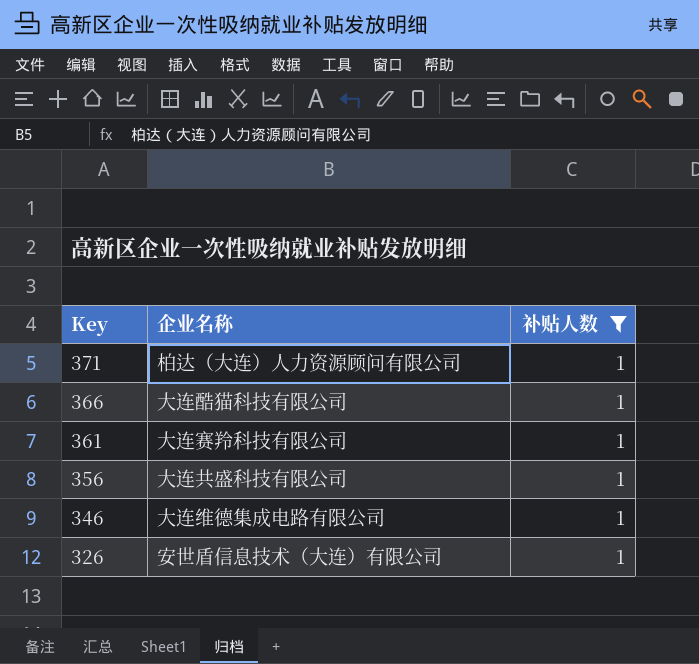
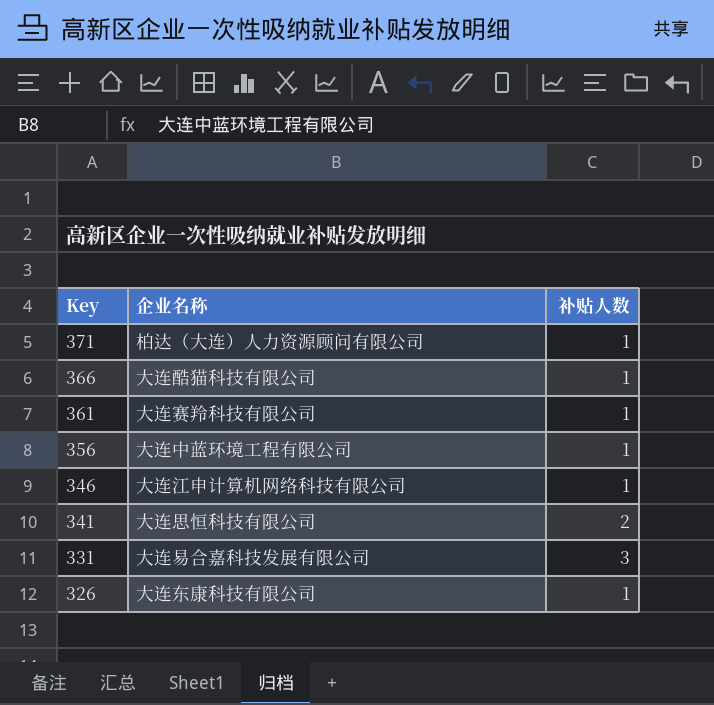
filter: 补贴人数 = 1 -> none
356 | 企业名称: 大连共盛科技有限公司 -> 大连中蓝环境工程有限公司
346 | 企业名称: 大连维德集成电路有限公司 -> 大连江申计算机网络科技有限公司
326 | 企业名称: 安世盾信息技术（大连）有限公司 -> 大连东康科技有限公司

